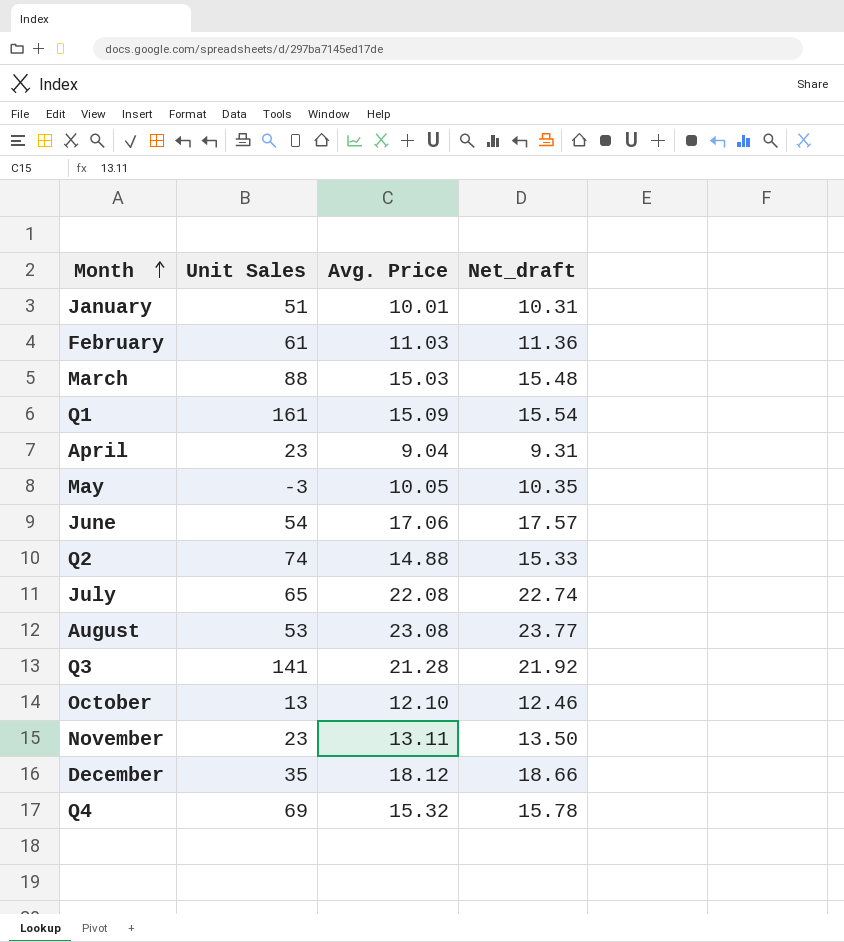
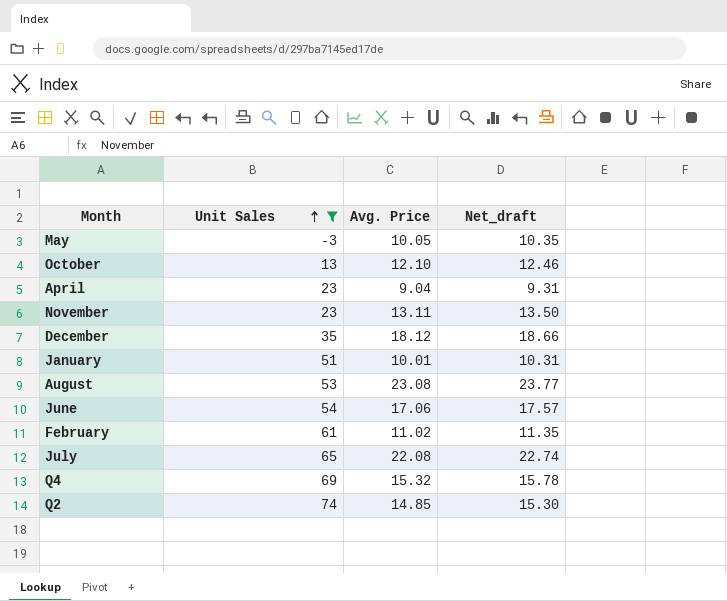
filter: none -> Unit Sales <= 74
row order: Month ascending -> Unit Sales ascending
February | Avg. Price: 11.03 -> 11.02
February | Net_draft: 11.36 -> 11.35
Q2 | Avg. Price: 14.88 -> 14.85
Q2 | Net_draft: 15.33 -> 15.30

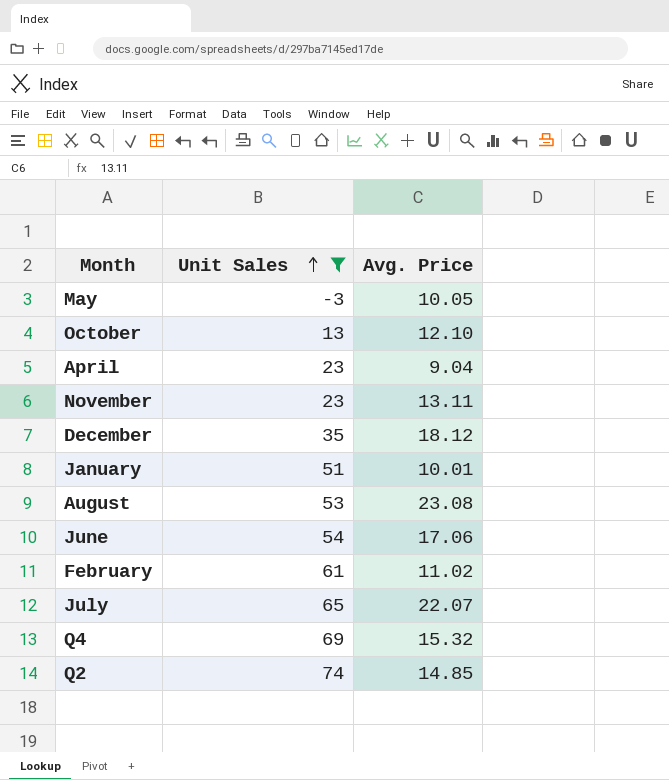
column Net_draft | formula: [Avg. Price] * 1.03 -> none
July | Avg. Price: 22.08 -> 22.07

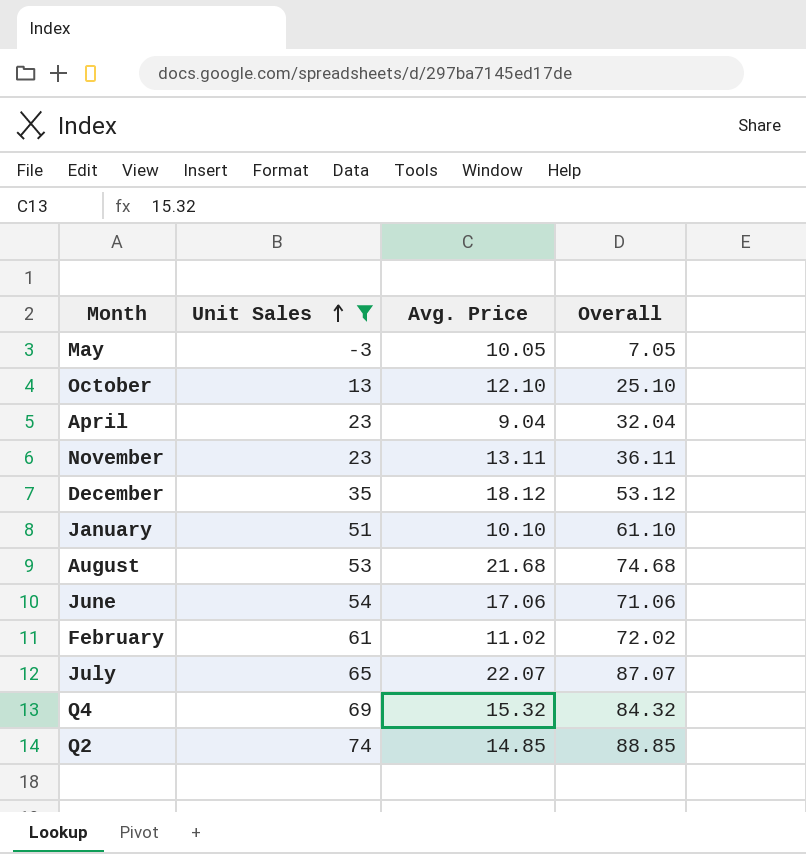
column Overall | formula: none -> [Unit Sales] + [Avg. Price]
January | Avg. Price: 10.01 -> 10.10
August | Avg. Price: 23.08 -> 21.68

